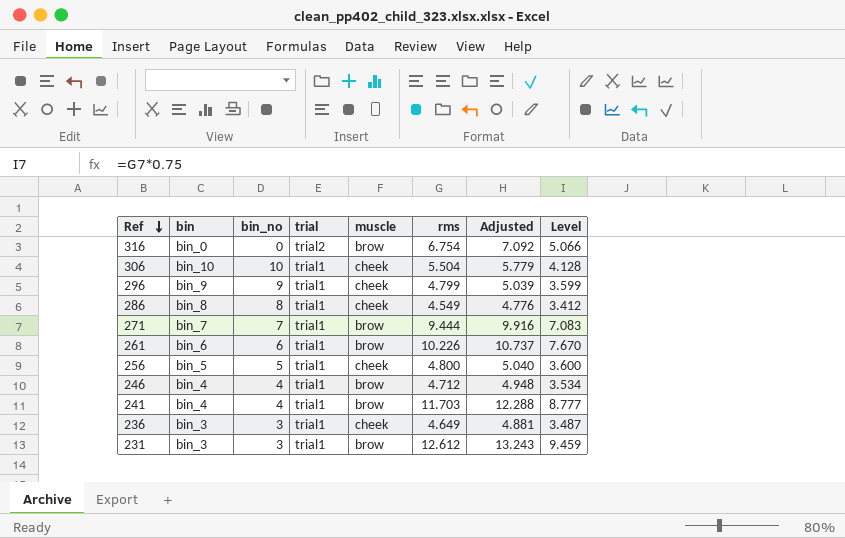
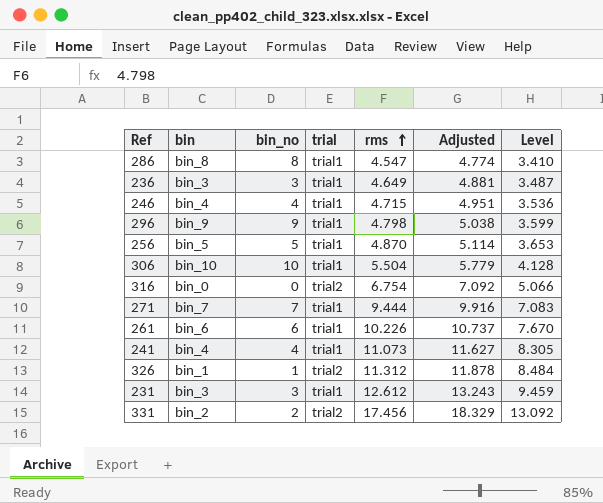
row order: Ref descending -> rms ascending
column muscle | position: 5 -> none
286 | rms: 4.549 -> 4.547
286 | Adjusted: 4.776 -> 4.774
286 | Level: 3.412 -> 3.410
246 | rms: 4.712 -> 4.715
246 | Adjusted: 4.948 -> 4.951
246 | Level: 3.534 -> 3.536
296 | rms: 4.799 -> 4.798
296 | Adjusted: 5.039 -> 5.038
256 | rms: 4.800 -> 4.870
256 | Adjusted: 5.040 -> 5.114
256 | Level: 3.600 -> 3.653
241 | rms: 11.703 -> 11.073
241 | Adjusted: 12.288 -> 11.627
241 | Level: 8.777 -> 8.305
row 326: none -> bin_1 | 1 | trial2 | 11.312 | 11.878 | 8.484
row 331: none -> bin_2 | 2 | trial2 | 17.456 | 18.329 | 13.092

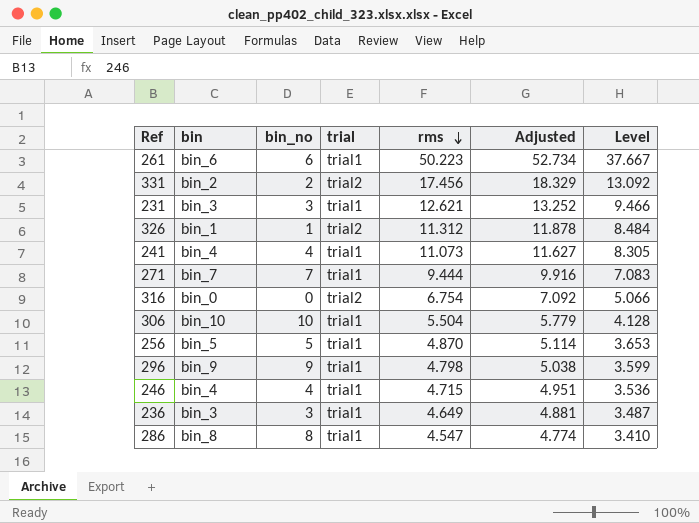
row order: rms ascending -> rms descending
261 | rms: 10.226 -> 50.223
261 | Adjusted: 10.737 -> 52.734
261 | Level: 7.670 -> 37.667
231 | rms: 12.612 -> 12.621
231 | Adjusted: 13.243 -> 13.252
231 | Level: 9.459 -> 9.466

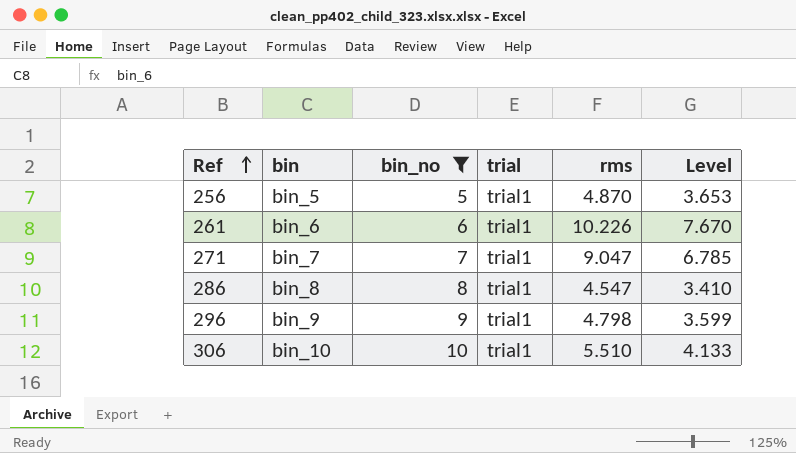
filter: none -> bin_no >= 5
row order: rms descending -> Ref ascending
column Adjusted | formula: [rms] * 1.05 -> none
261 | rms: 50.223 -> 10.226
261 | Level: 37.667 -> 7.670
271 | rms: 9.444 -> 9.047
271 | Level: 7.083 -> 6.785
306 | rms: 5.504 -> 5.510
306 | Level: 4.128 -> 4.133

